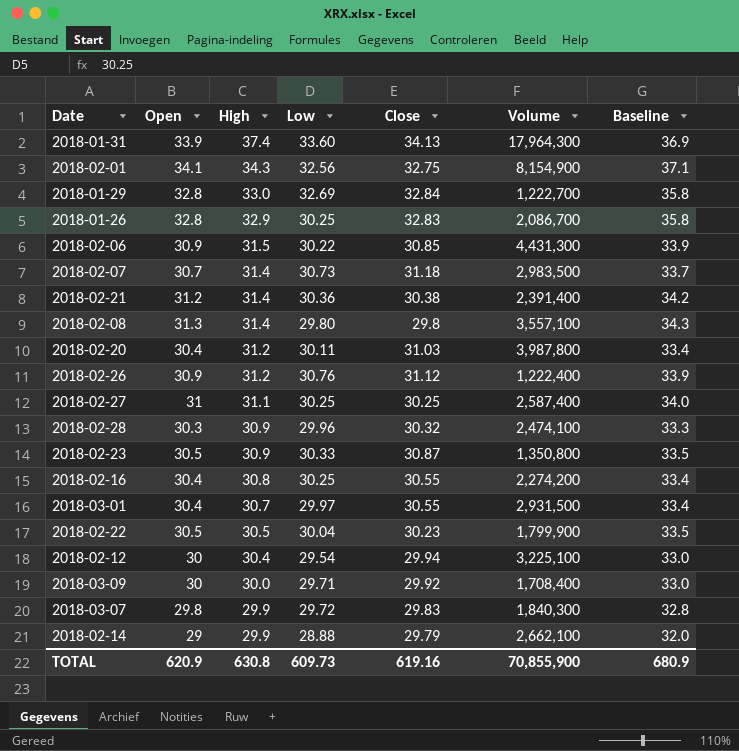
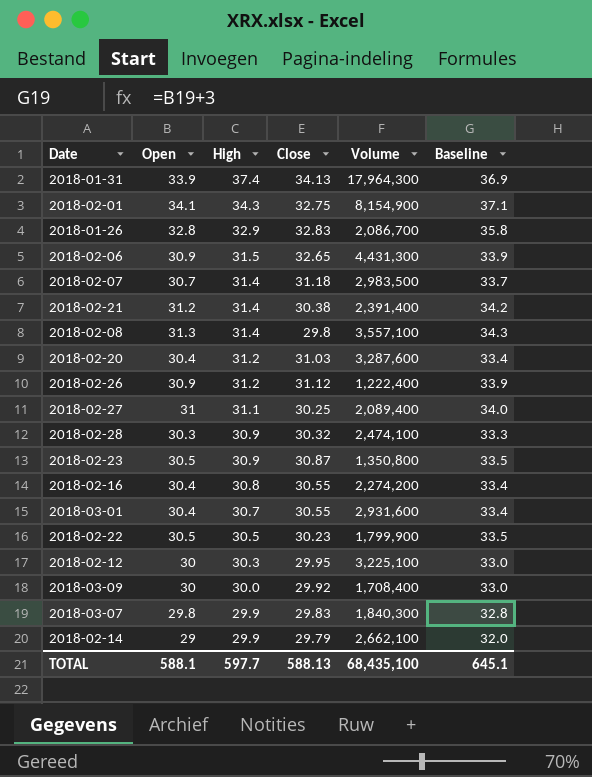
column Low | position: 4 -> none
row 2018-01-29: 32.8 | 33.0 | 32.69 | 32.84 | 1,222,700 | 35.8 -> none
2018-02-06 | Close: 30.85 -> 32.65
2018-02-20 | Volume: 3,987,800 -> 3,287,600
2018-02-27 | Volume: 2,587,400 -> 2,089,400
2018-03-01 | Volume: 2,931,500 -> 2,931,600
2018-02-12 | High: 30.4 -> 30.3
2018-02-12 | Close: 29.94 -> 29.95
TOTAL | Open: 620.9 -> 588.1
TOTAL | High: 630.8 -> 597.7
TOTAL | Close: 619.16 -> 588.13
TOTAL | Volume: 70,855,900 -> 68,435,100
TOTAL | Baseline: 680.9 -> 645.1

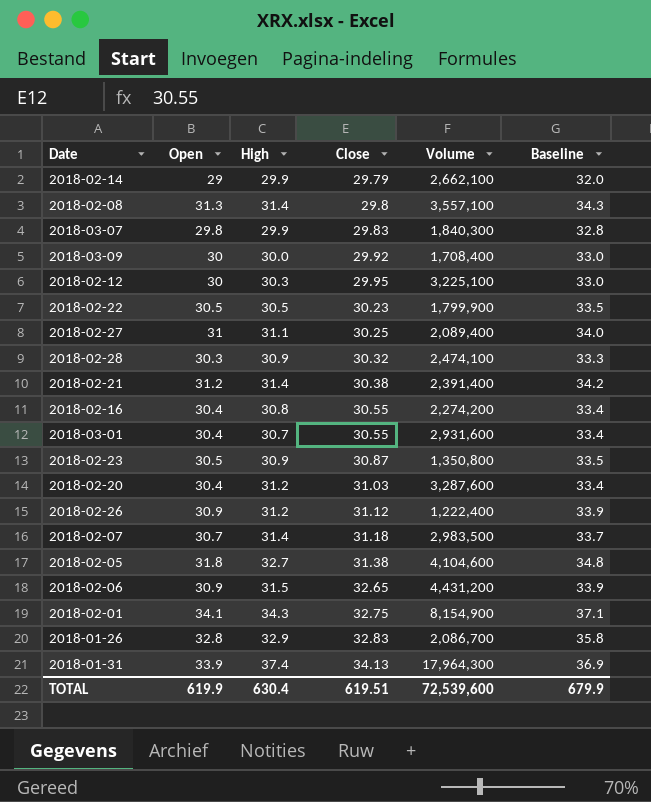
row order: High descending -> Close ascending
row 2018-02-05: none -> 31.8 | 32.7 | 31.38 | 4,104,600 | 34.8
2018-02-06 | Volume: 4,431,300 -> 4,431,200
TOTAL | Open: 588.1 -> 619.9
TOTAL | High: 597.7 -> 630.4
TOTAL | Close: 588.13 -> 619.51
TOTAL | Volume: 68,435,100 -> 72,539,600
TOTAL | Baseline: 645.1 -> 679.9

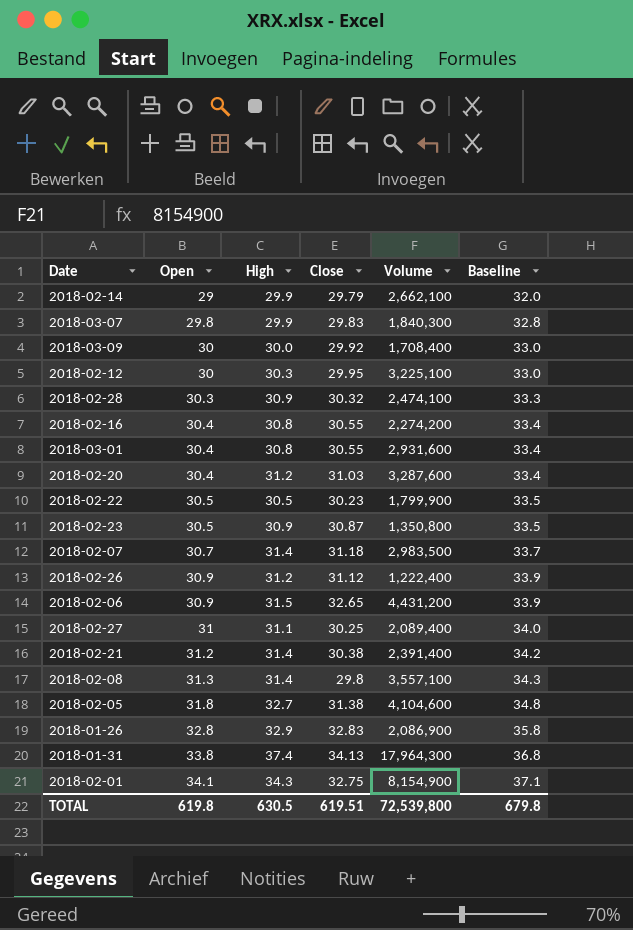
row order: Close ascending -> Open ascending
2018-03-01 | High: 30.7 -> 30.8
2018-01-26 | Volume: 2,086,700 -> 2,086,900
2018-01-31 | Open: 33.9 -> 33.8
2018-01-31 | Baseline: 36.9 -> 36.8
TOTAL | Open: 619.9 -> 619.8
TOTAL | High: 630.4 -> 630.5
TOTAL | Volume: 72,539,600 -> 72,539,800
TOTAL | Baseline: 679.9 -> 679.8

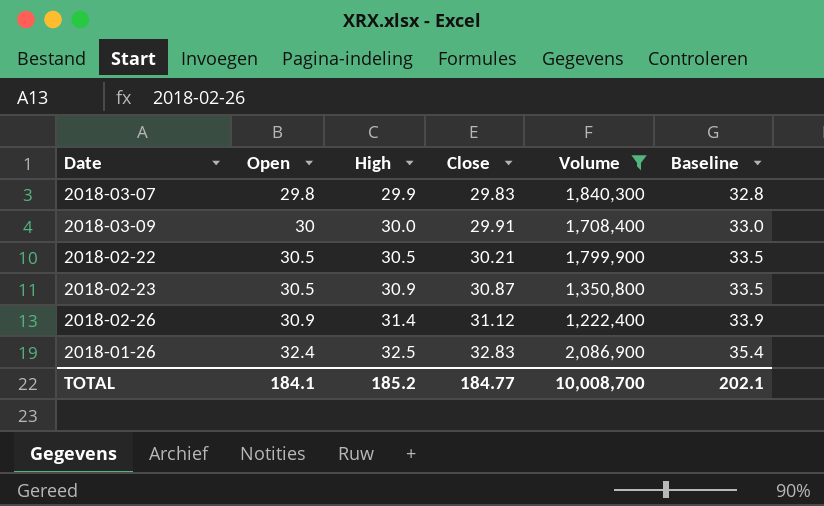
filter: none -> Volume <= 2,086,900
2018-03-09 | Close: 29.92 -> 29.91
2018-02-22 | Close: 30.23 -> 30.21
2018-02-26 | High: 31.2 -> 31.4
2018-01-26 | Open: 32.8 -> 32.4
2018-01-26 | High: 32.9 -> 32.5
2018-01-26 | Baseline: 35.8 -> 35.4
TOTAL | Open: 619.8 -> 184.1
TOTAL | High: 630.5 -> 185.2
TOTAL | Close: 619.51 -> 184.77
TOTAL | Volume: 72,539,800 -> 10,008,700
TOTAL | Baseline: 679.8 -> 202.1

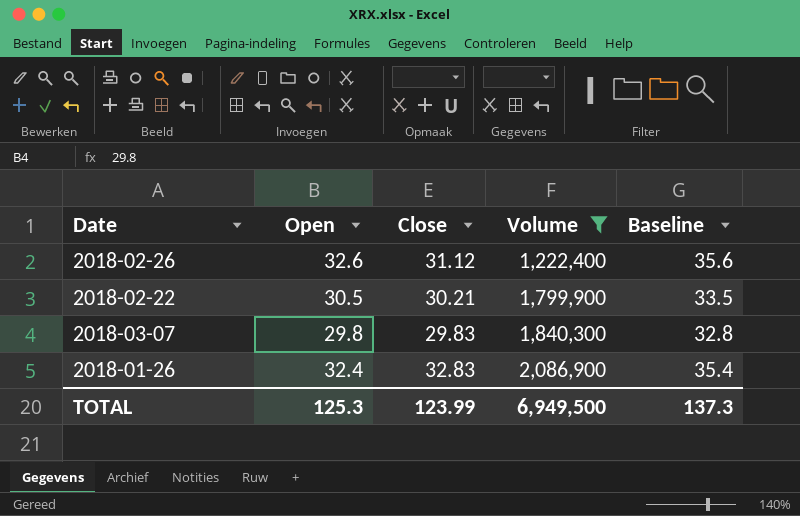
row order: Open ascending -> Volume ascending
column High | position: 3 -> none
row 2018-03-09: 30 | 30.0 | 29.91 | 1,708,400 | 33.0 -> none
row 2018-02-23: 30.5 | 30.9 | 30.87 | 1,350,800 | 33.5 -> none
2018-02-26 | Open: 30.9 -> 32.6
2018-02-26 | Baseline: 33.9 -> 35.6
TOTAL | Open: 184.1 -> 125.3
TOTAL | Close: 184.77 -> 123.99
TOTAL | Volume: 10,008,700 -> 6,949,500
TOTAL | Baseline: 202.1 -> 137.3

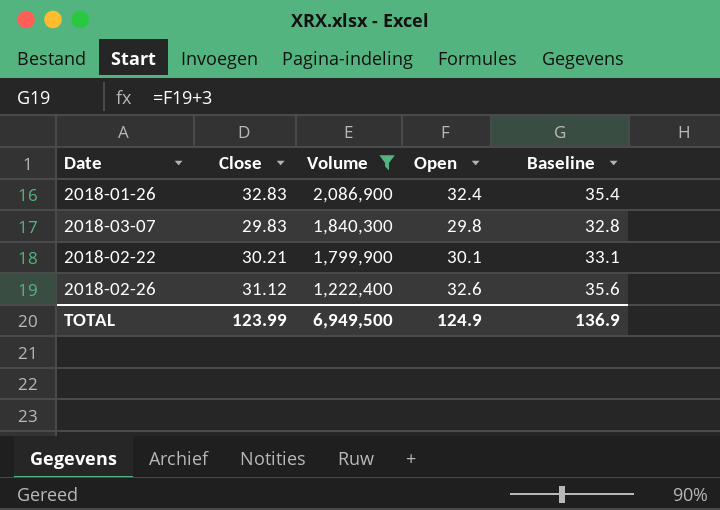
row order: Volume ascending -> Volume descending
column Open | position: 2 -> 4
2018-02-22 | Open: 30.5 -> 30.1
2018-02-22 | Baseline: 33.5 -> 33.1
TOTAL | Open: 125.3 -> 124.9
TOTAL | Baseline: 137.3 -> 136.9

